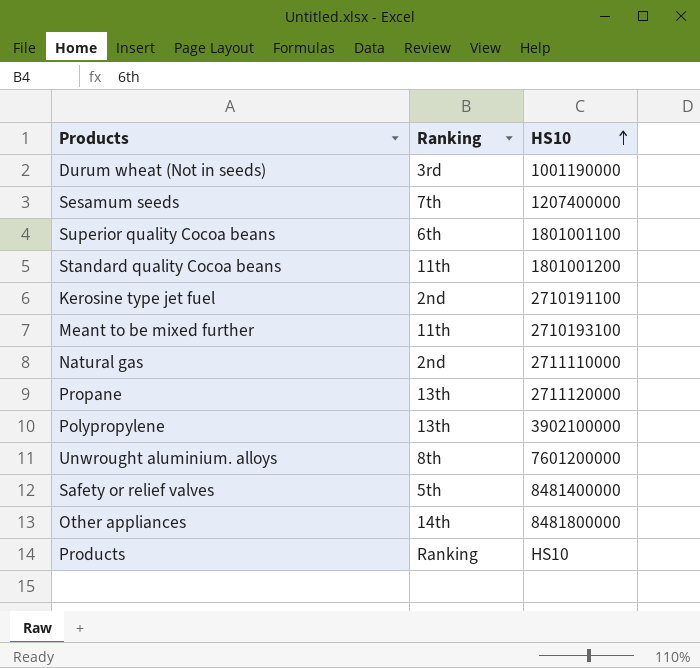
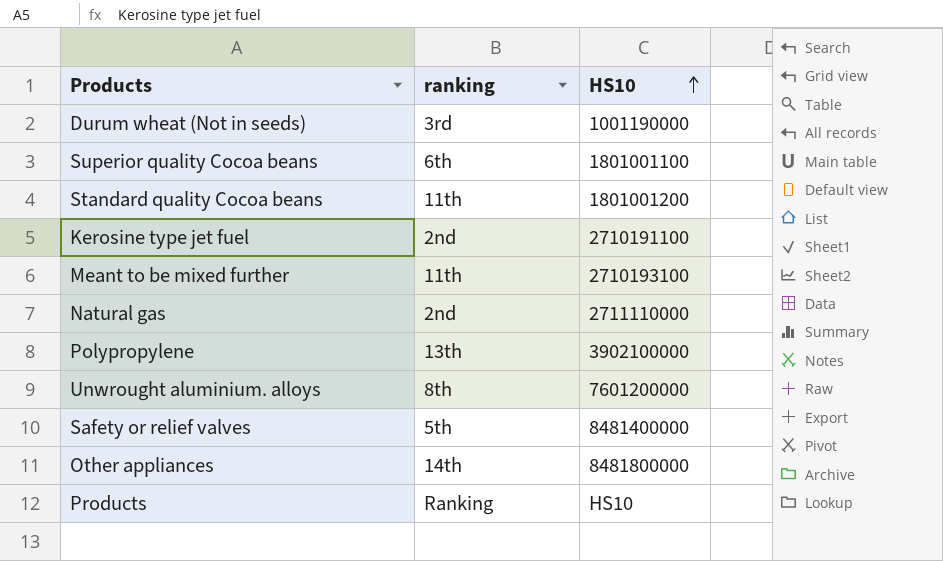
column name: Ranking -> ranking
row Sesamum seeds: 7th | 1207400000 -> none
row Propane: 13th | 2711120000 -> none

